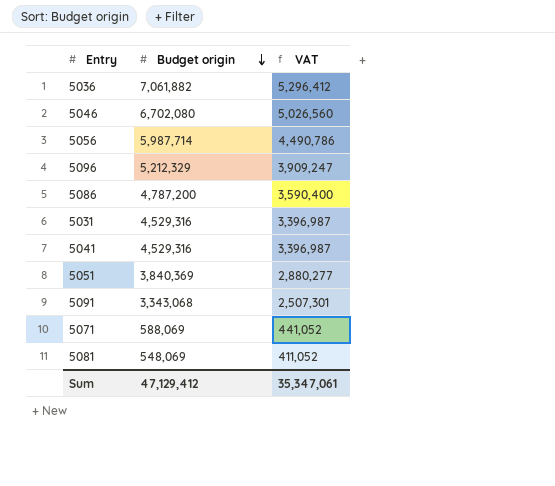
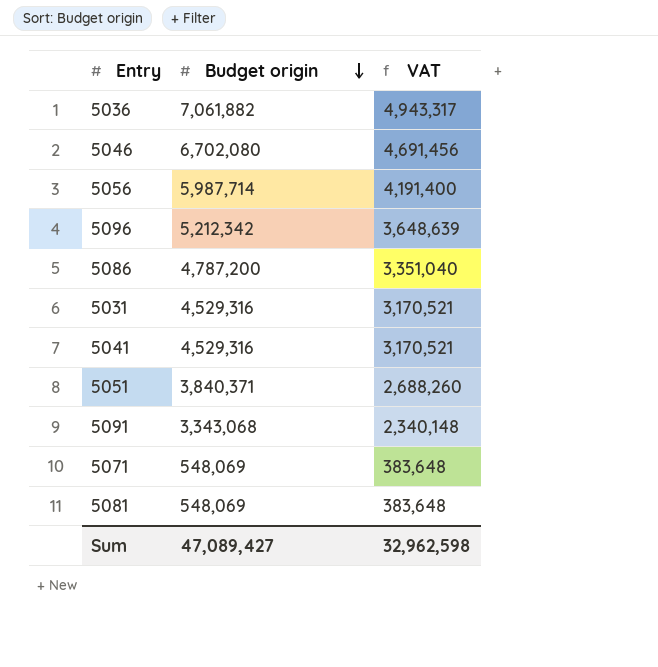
column VAT | formula: [Budget origin] * 0.75 -> [Budget origin] * 0.7
5096 | Budget origin: 5,212,329 -> 5,212,342
5051 | Budget origin: 3,840,369 -> 3,840,371
5071 | Budget origin: 588,069 -> 548,069
Sum | Budget origin: 47,129,412 -> 47,089,427
Sum | VAT: 35,347,061 -> 32,962,598

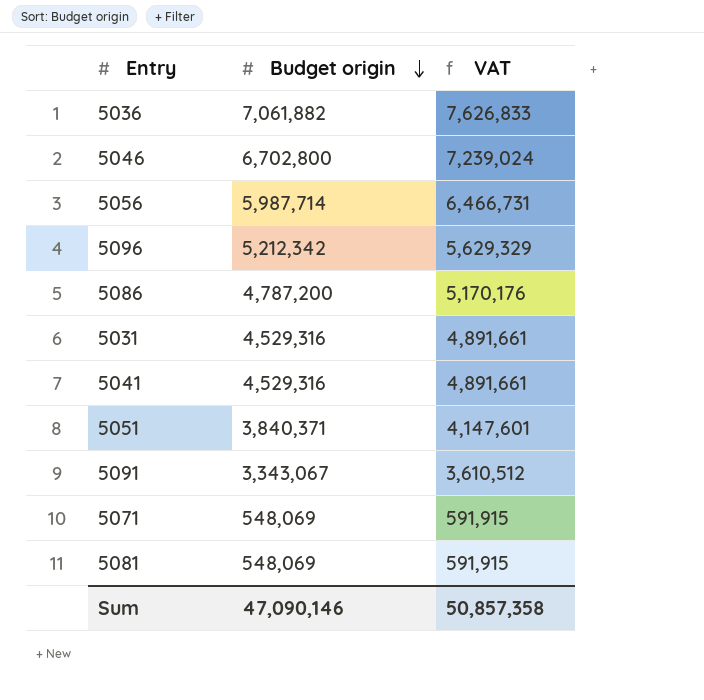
column VAT | formula: [Budget origin] * 0.7 -> [Budget origin] * 1.08
5046 | Budget origin: 6,702,080 -> 6,702,800
5091 | Budget origin: 3,343,068 -> 3,343,067
Sum | Budget origin: 47,089,427 -> 47,090,146
Sum | VAT: 32,962,598 -> 50,857,358

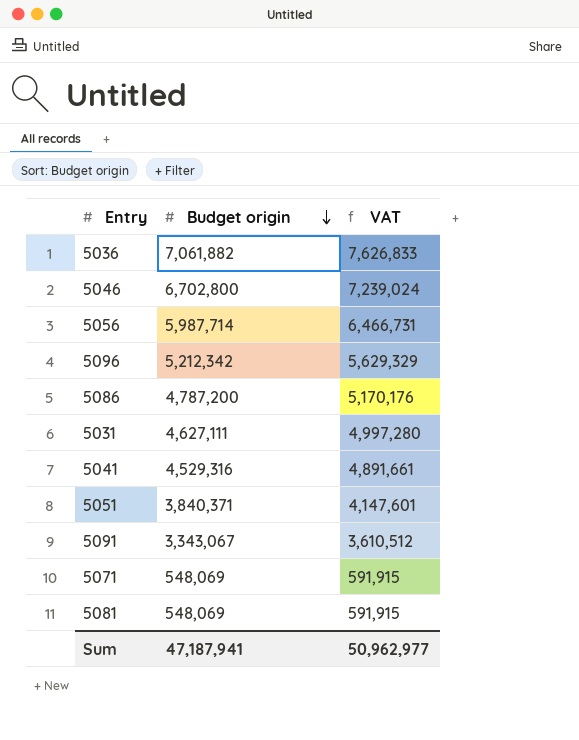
5031 | Budget origin: 4,529,316 -> 4,627,111
5031 | VAT: 4,891,661 -> 4,997,280
Sum | Budget origin: 47,090,146 -> 47,187,941
Sum | VAT: 50,857,358 -> 50,962,977

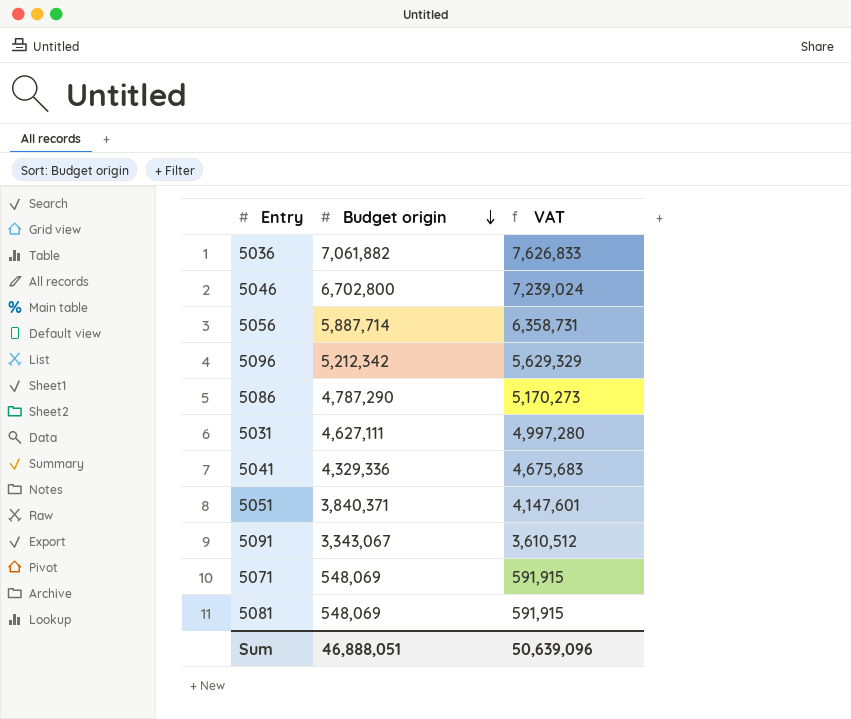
5056 | Budget origin: 5,987,714 -> 5,887,714
5056 | VAT: 6,466,731 -> 6,358,731
5086 | Budget origin: 4,787,200 -> 4,787,290
5086 | VAT: 5,170,176 -> 5,170,273
5041 | Budget origin: 4,529,316 -> 4,329,336
5041 | VAT: 4,891,661 -> 4,675,683
Sum | Budget origin: 47,187,941 -> 46,888,051
Sum | VAT: 50,962,977 -> 50,639,096

